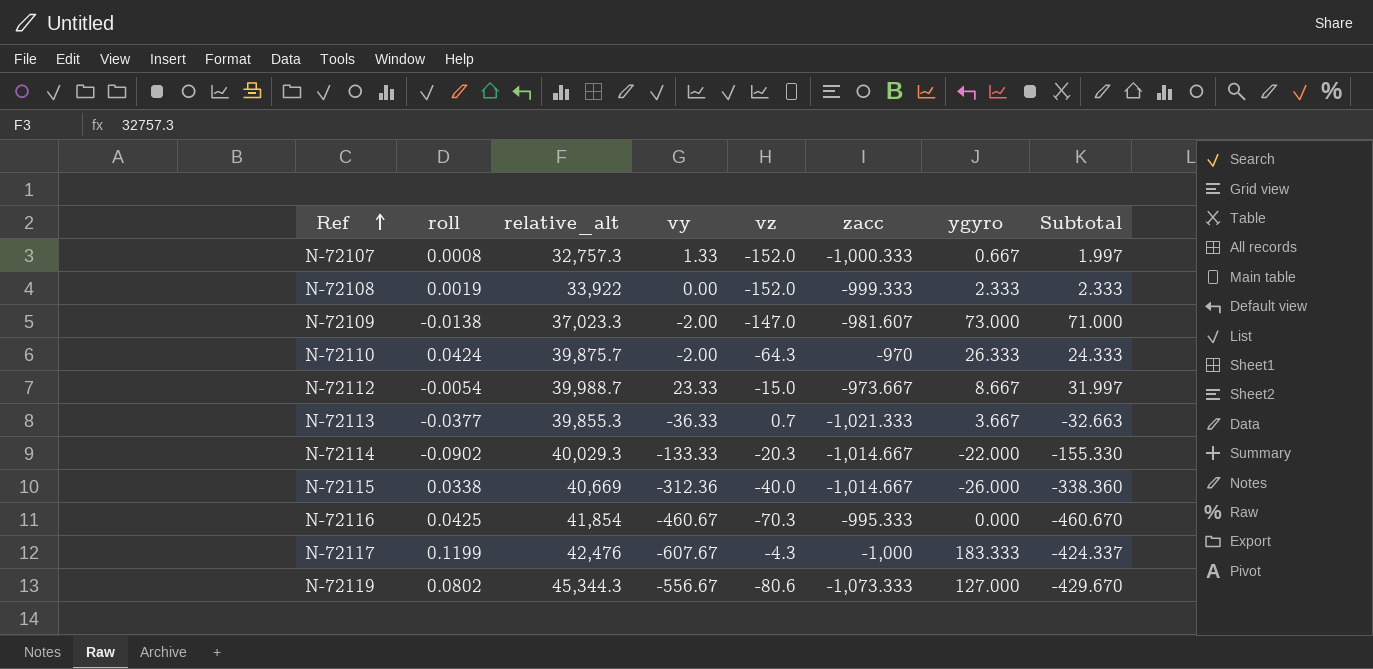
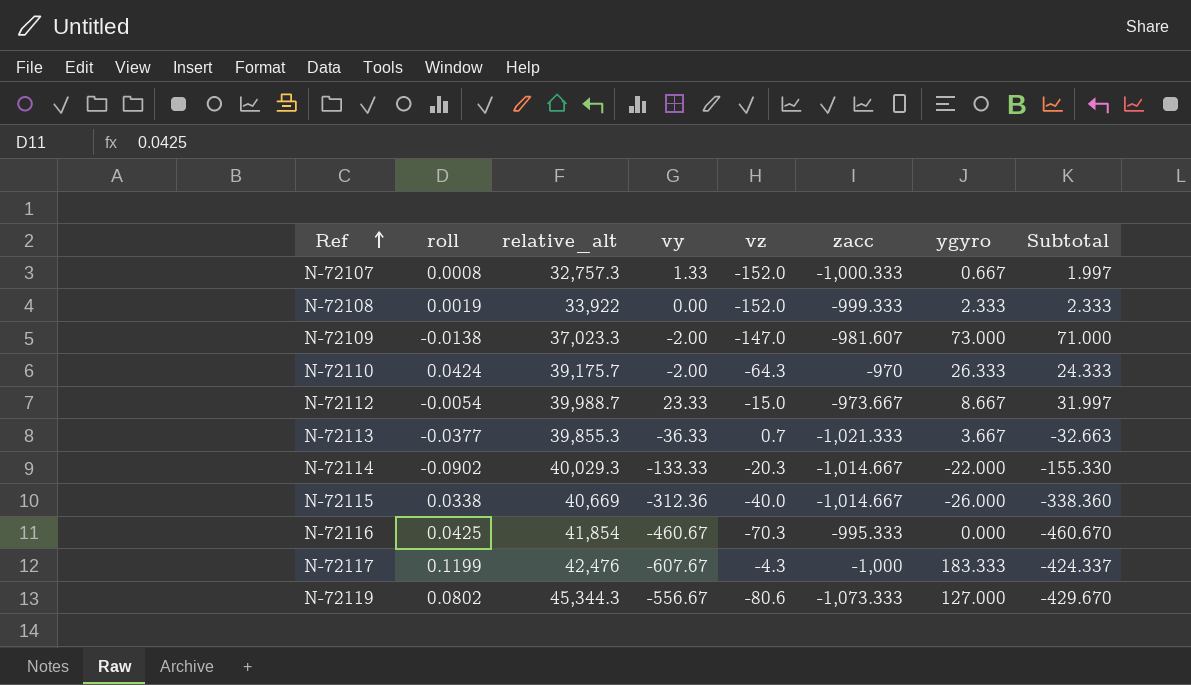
N-72110 | relative_alt: 39,875.7 -> 39,175.7

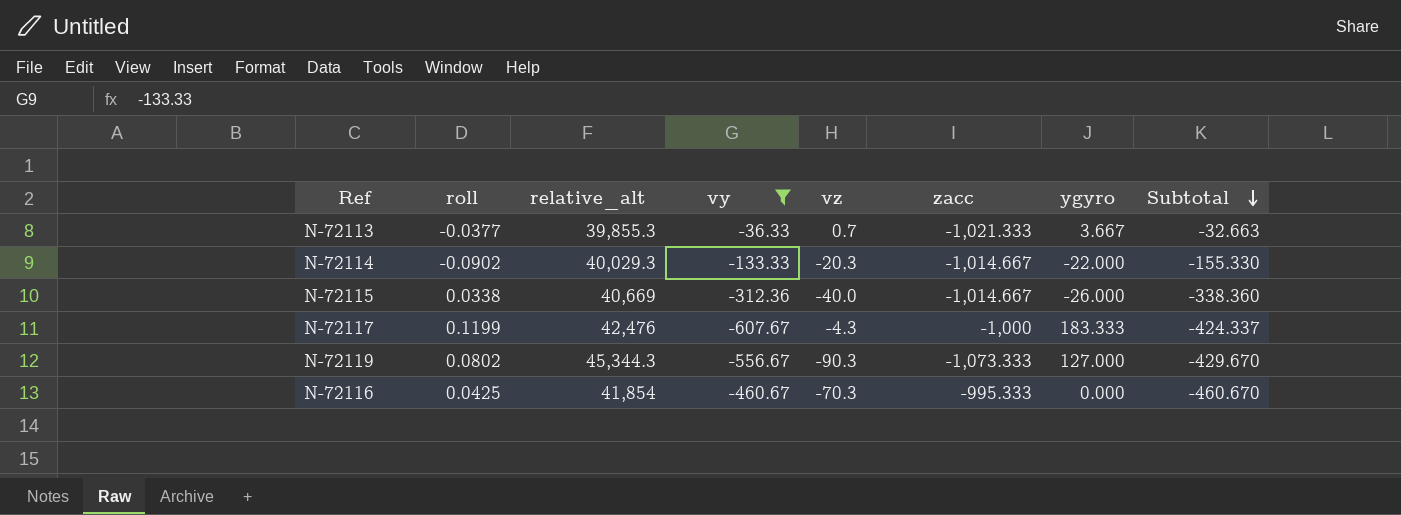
filter: none -> vy <= -36.33
row order: Ref ascending -> Subtotal descending
N-72119 | vz: -80.6 -> -90.3

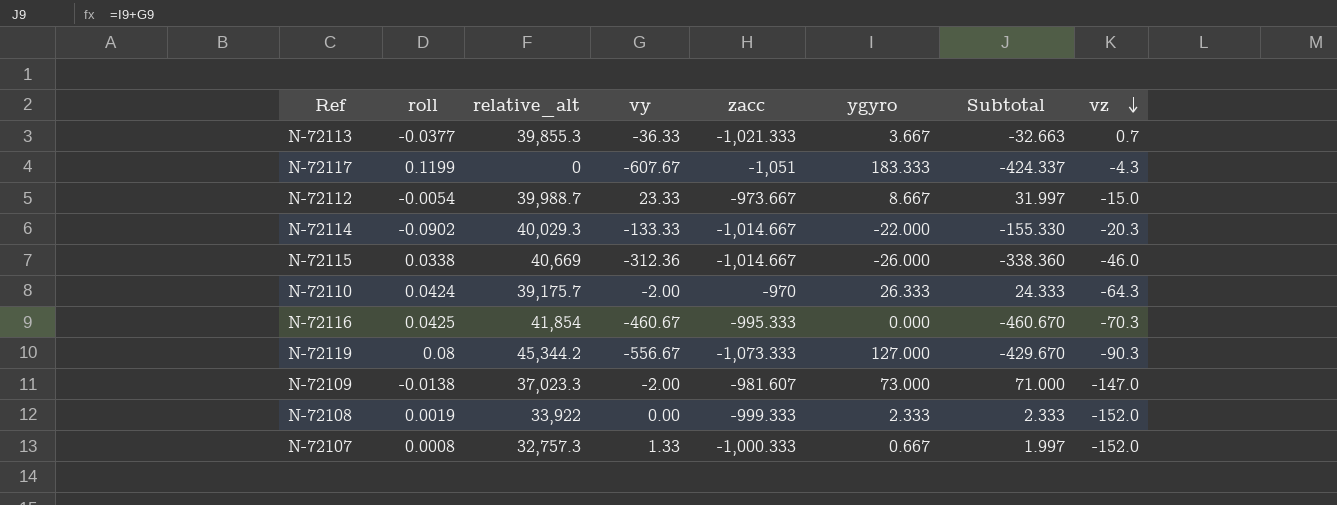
filter: vy <= -36.33 -> none
row order: Subtotal descending -> vz descending
column vz | position: 5 -> 8
N-72117 | relative_alt: 42,476 -> 0
N-72117 | zacc: -1,000 -> -1,051
N-72115 | vz: -40.0 -> -46.0
N-72119 | roll: 0.0802 -> 0.08
N-72119 | relative_alt: 45,344.3 -> 45,344.2

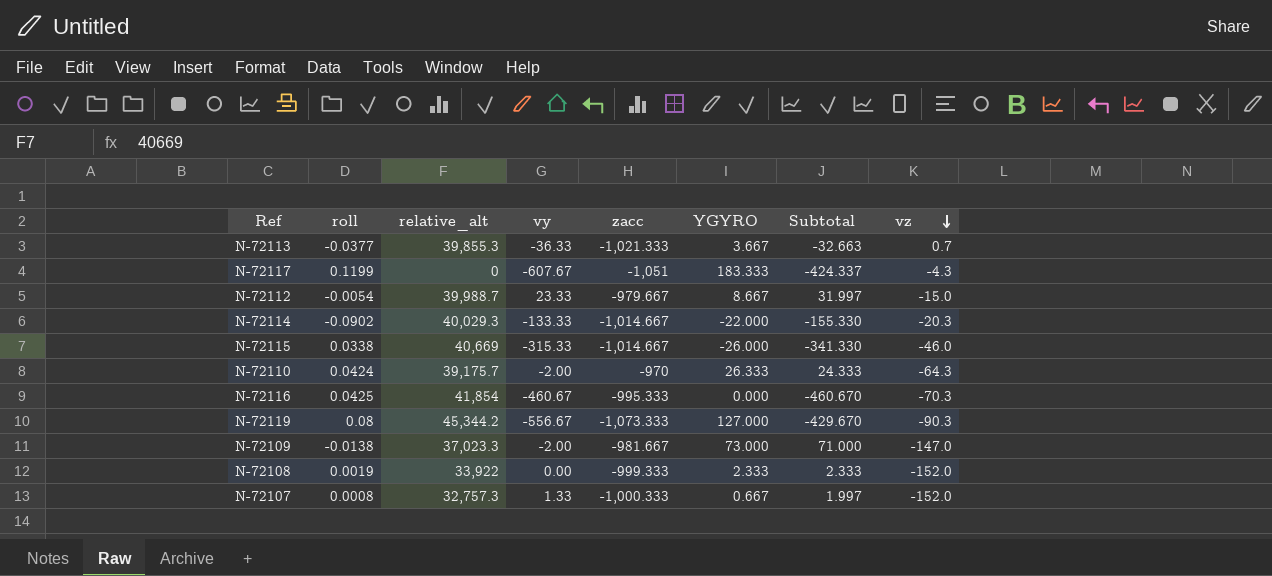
column name: ygyro -> YGYRO
N-72112 | zacc: -973.667 -> -979.667
N-72115 | vy: -312.36 -> -315.33
N-72115 | Subtotal: -338.360 -> -341.330
N-72109 | zacc: -981.607 -> -981.667

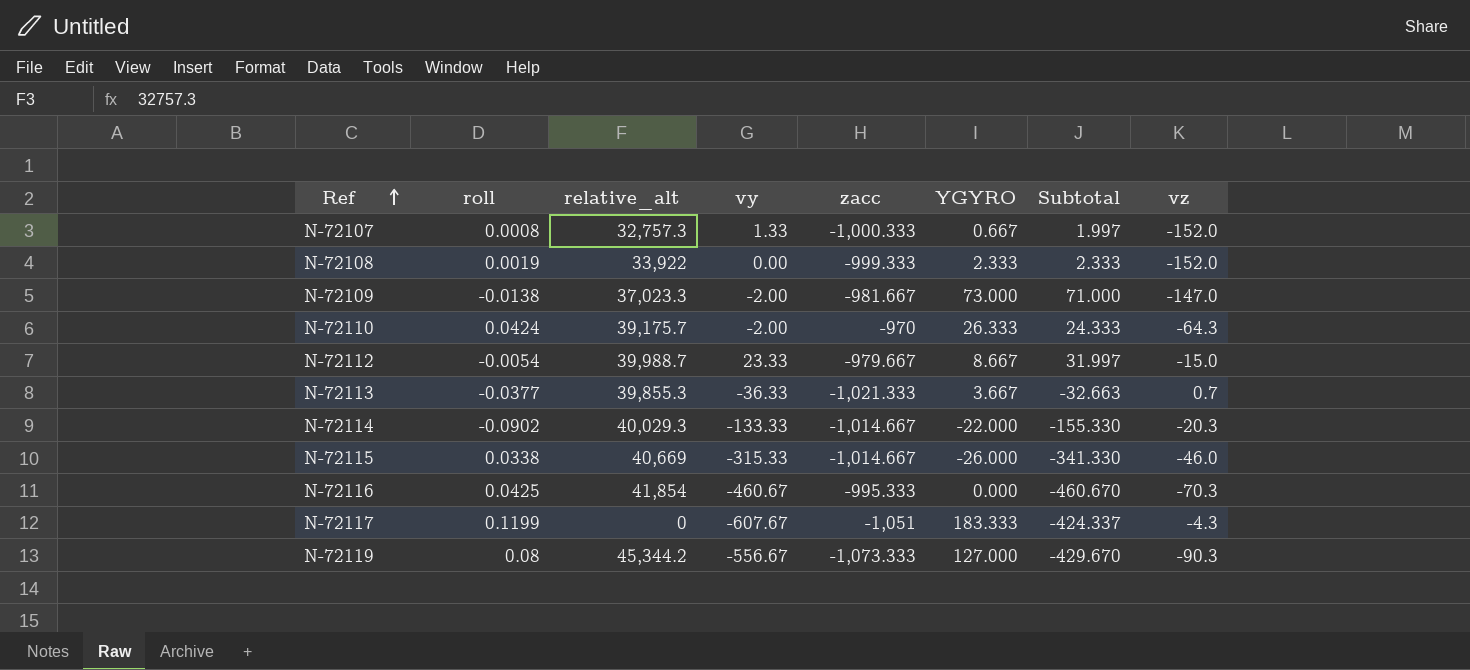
row order: vz descending -> Ref ascending

